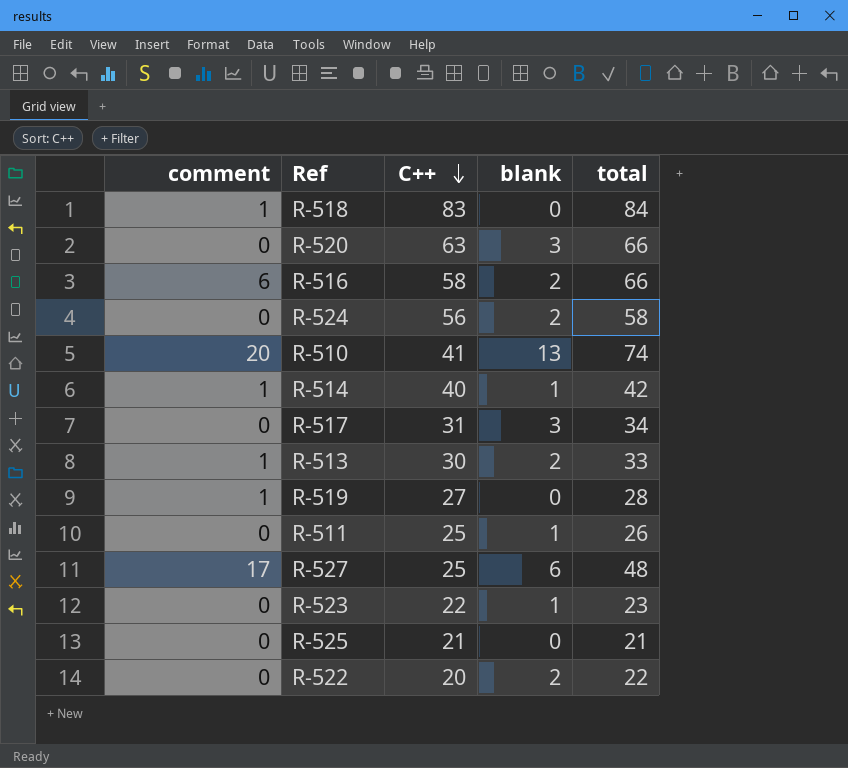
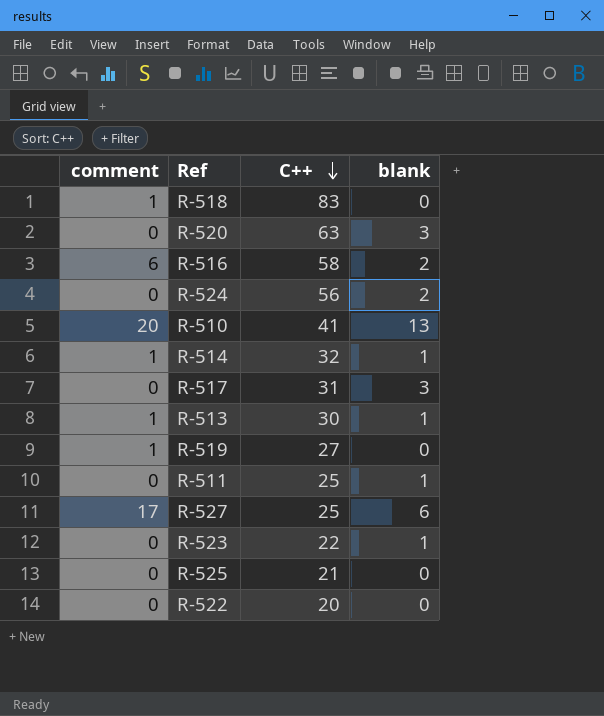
column total | formula: [comment] + [C++] + [blank] -> none
R-514 | C++: 40 -> 32
R-513 | blank: 2 -> 1
R-522 | blank: 2 -> 0

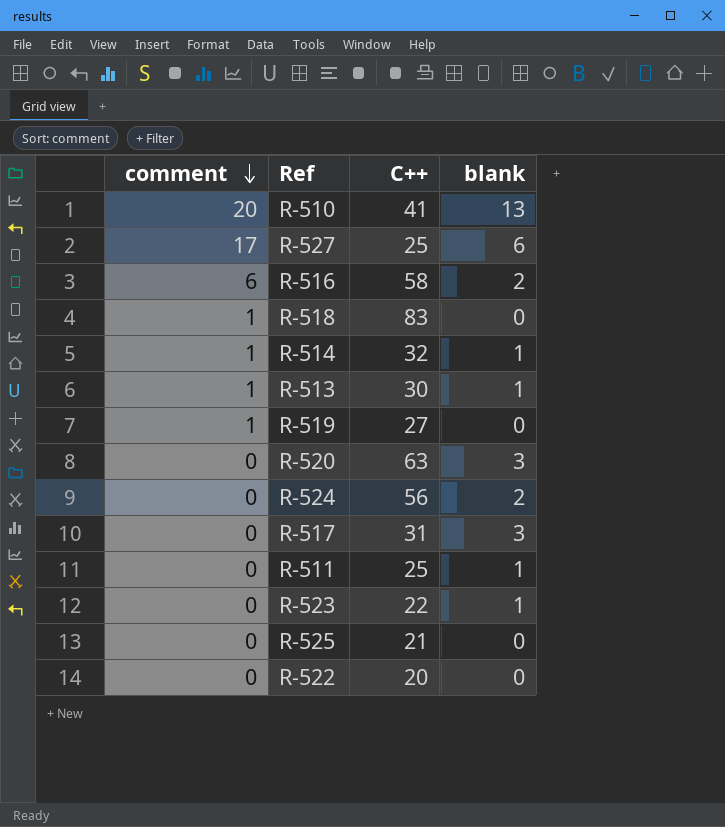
row order: C++ descending -> comment descending

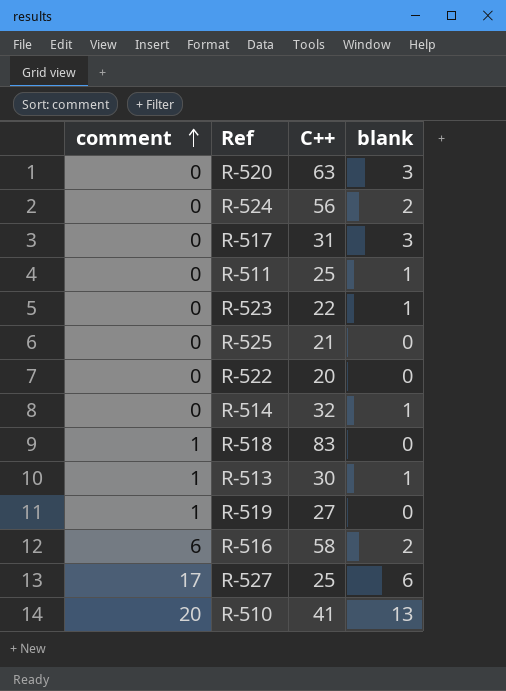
row order: comment descending -> comment ascending
R-514 | comment: 1 -> 0

